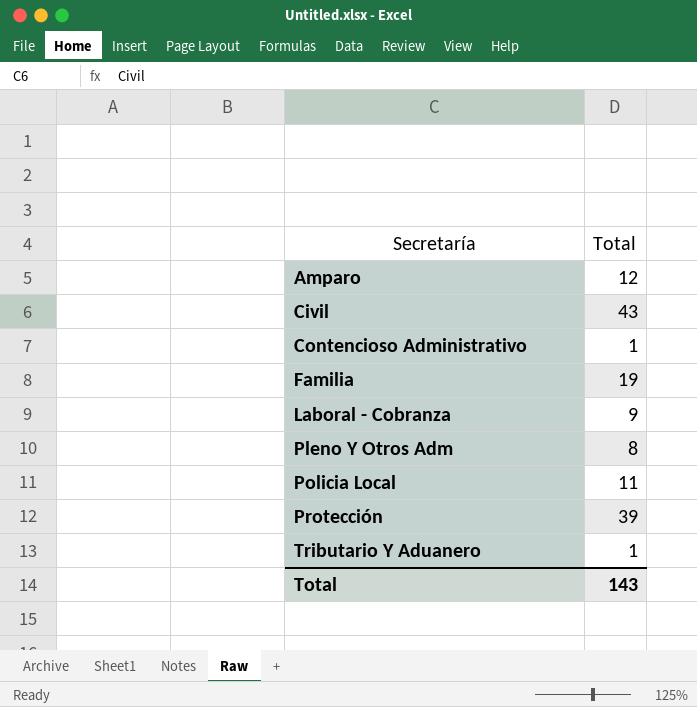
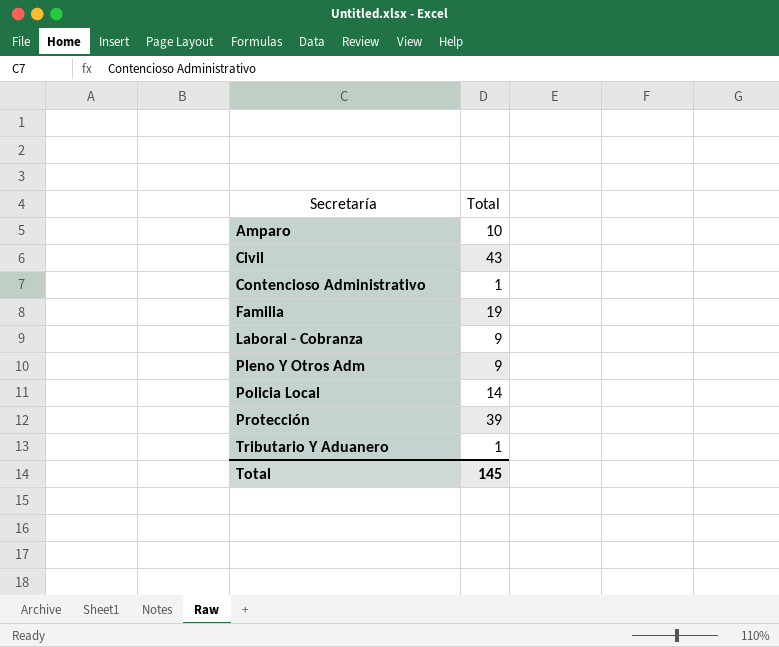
Amparo | Total: 12 -> 10
Pleno Y Otros Adm | Total: 8 -> 9
Policia Local | Total: 11 -> 14
Total | Total: 143 -> 145

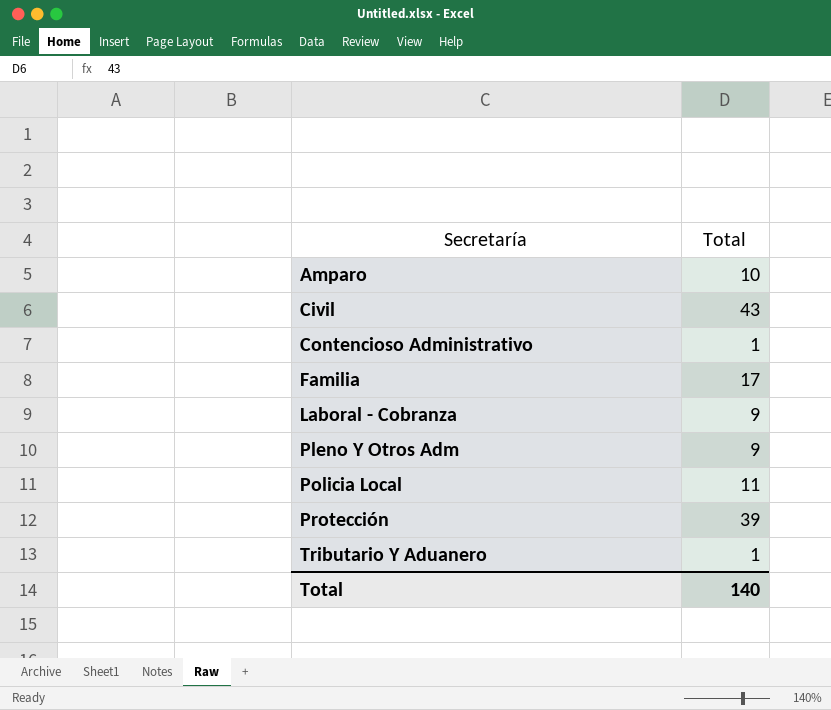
Familia | Total: 19 -> 17
Policia Local | Total: 14 -> 11
Total | Total: 145 -> 140

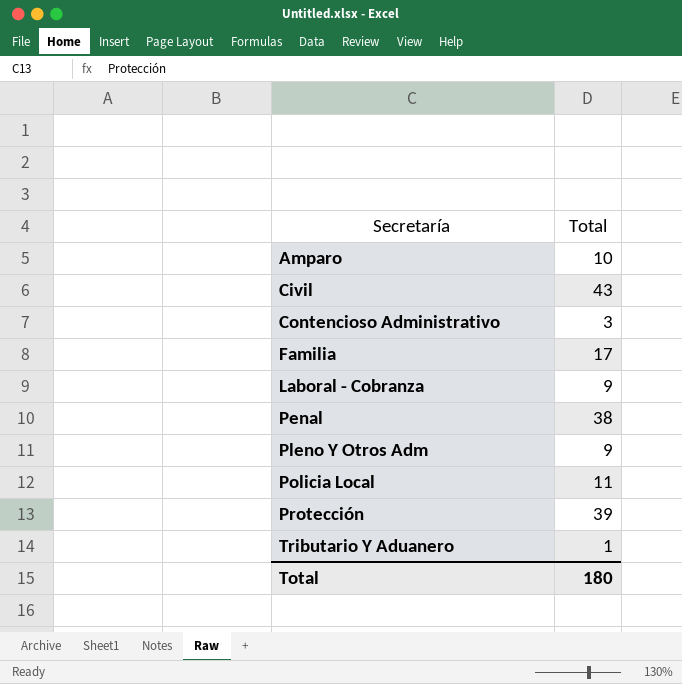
Contencioso Administrativo | Total: 1 -> 3
row Penal: none -> 38
Total | Total: 140 -> 180

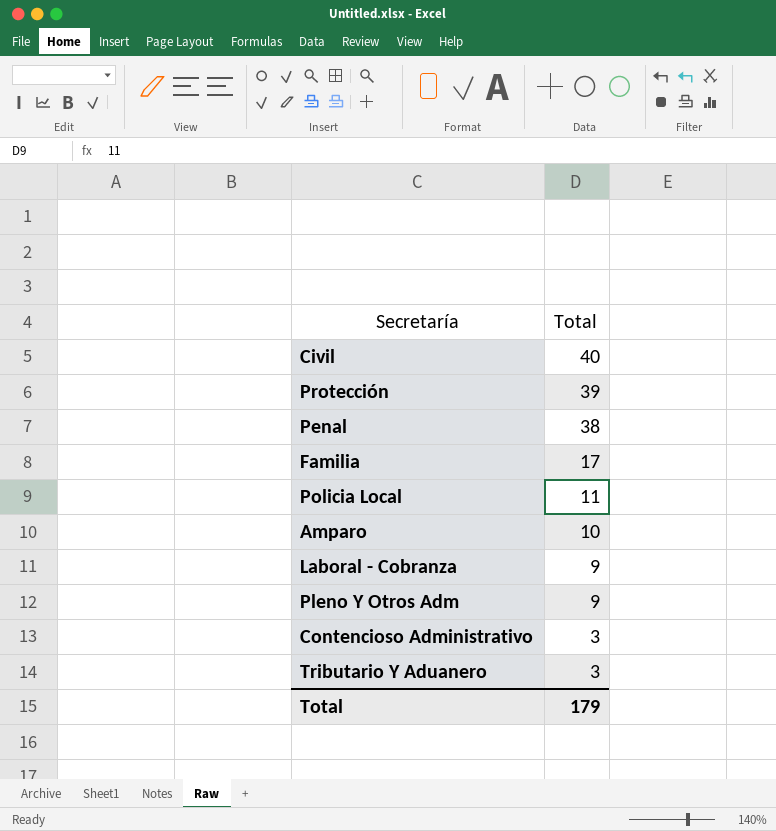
row order: Secretaría ascending -> Total descending
Civil | Total: 43 -> 40
Tributario Y Aduanero | Total: 1 -> 3
Total | Total: 180 -> 179

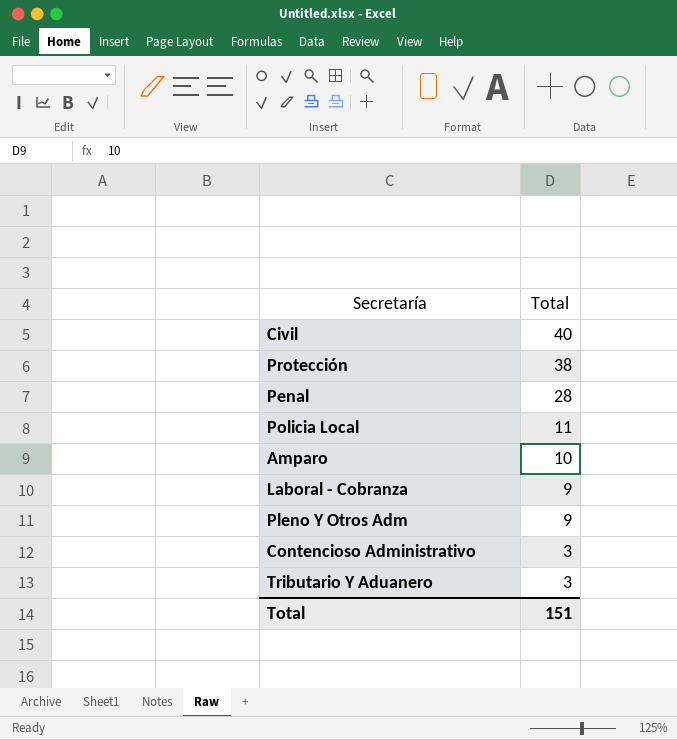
row Familia: 17 -> none
Protección | Total: 39 -> 38
Penal | Total: 38 -> 28
Total | Total: 179 -> 151

